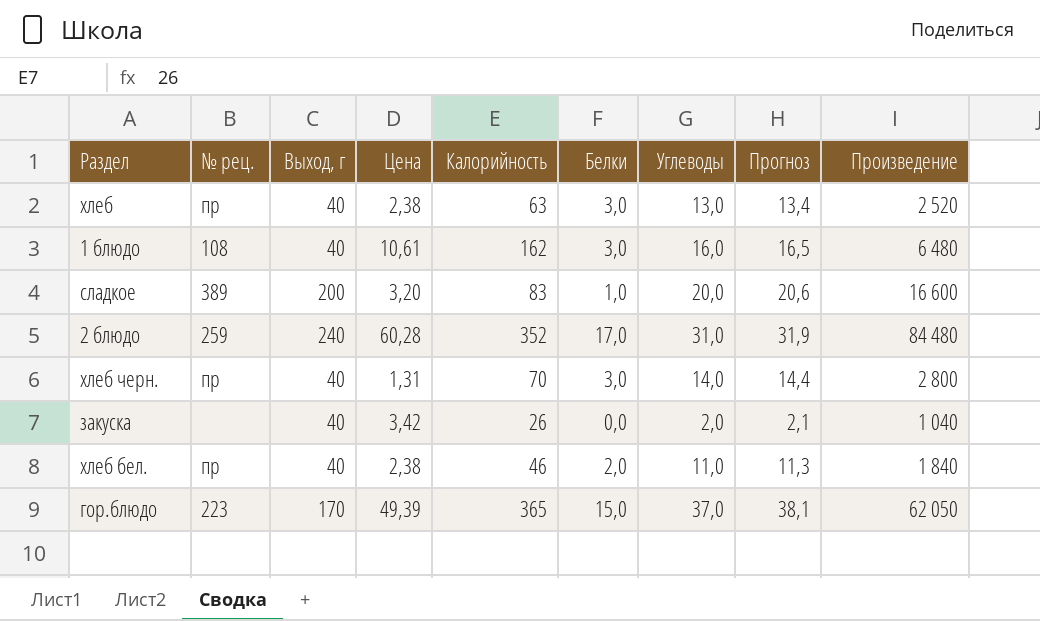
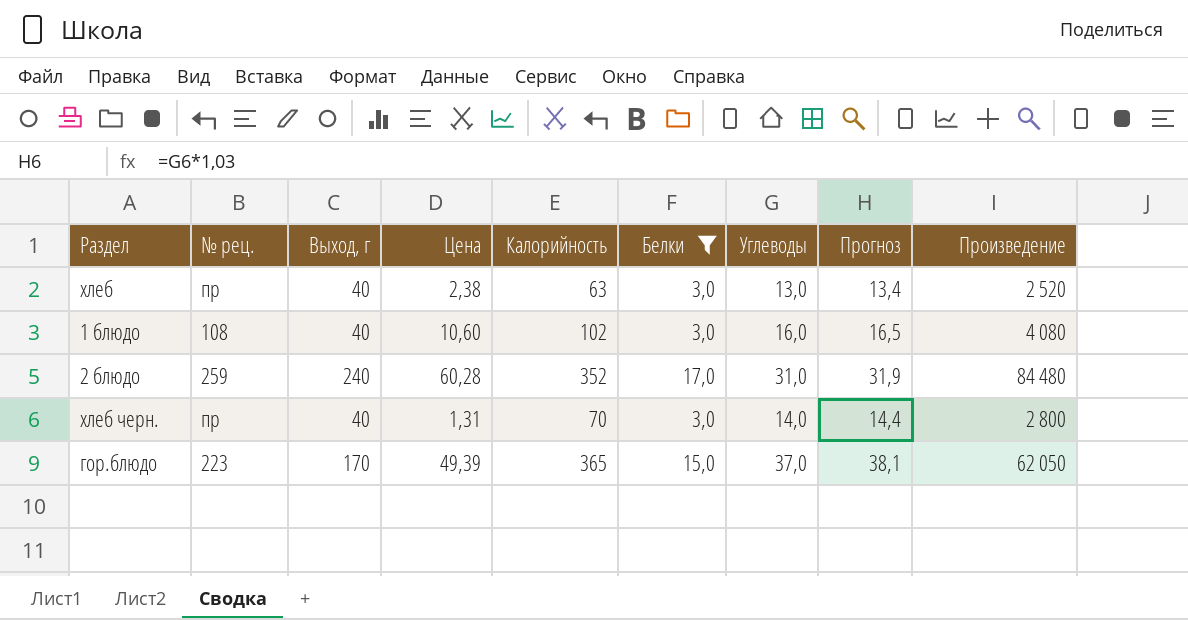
filter: none -> Белки >= 3,0
1 блюдо | Цена: 10,61 -> 10,60
1 блюдо | Калорийность: 162 -> 102
1 блюдо | Произведение: 6 480 -> 4 080

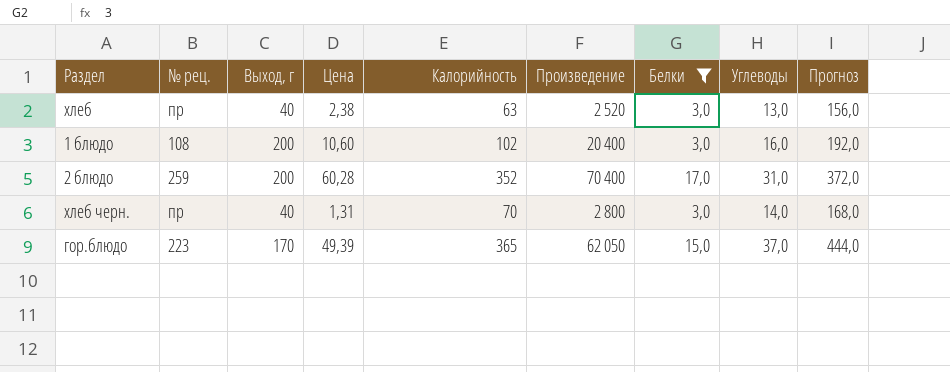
column Произведение | position: 9 -> 6
column Прогноз | formula: [Углеводы] * 1,03 -> [Углеводы] * 12
1 блюдо | Выход, г: 40 -> 200
1 блюдо | Произведение: 4 080 -> 20 400
2 блюдо | Выход, г: 240 -> 200
2 блюдо | Произведение: 84 480 -> 70 400

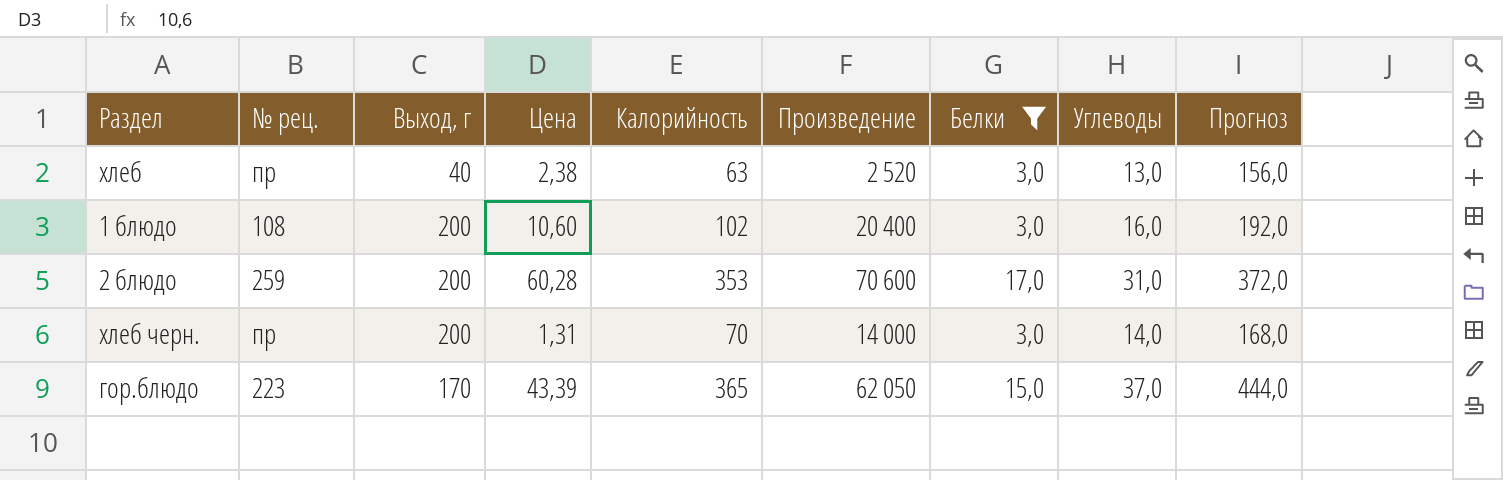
2 блюдо | Калорийность: 352 -> 353
2 блюдо | Произведение: 70 400 -> 70 600
хлеб черн. | Выход, г: 40 -> 200
хлеб черн. | Произведение: 2 800 -> 14 000
гор.блюдо | Цена: 49,39 -> 43,39

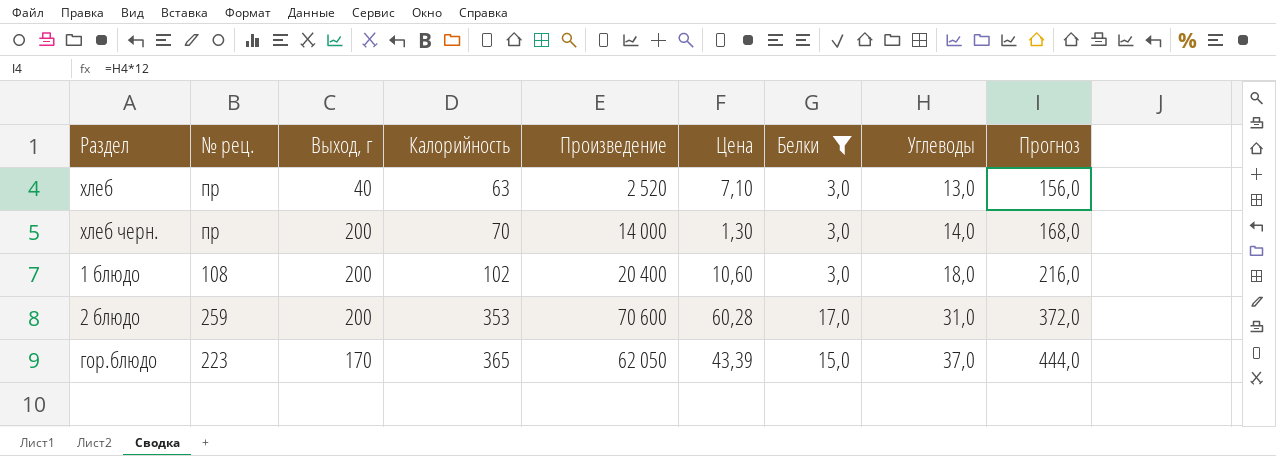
row order: none -> Калорийность ascending
column Цена | position: 4 -> 6
хлеб | Цена: 2,38 -> 7,10
хлеб черн. | Цена: 1,31 -> 1,30
1 блюдо | Углеводы: 16,0 -> 18,0
1 блюдо | Прогноз: 192,0 -> 216,0

